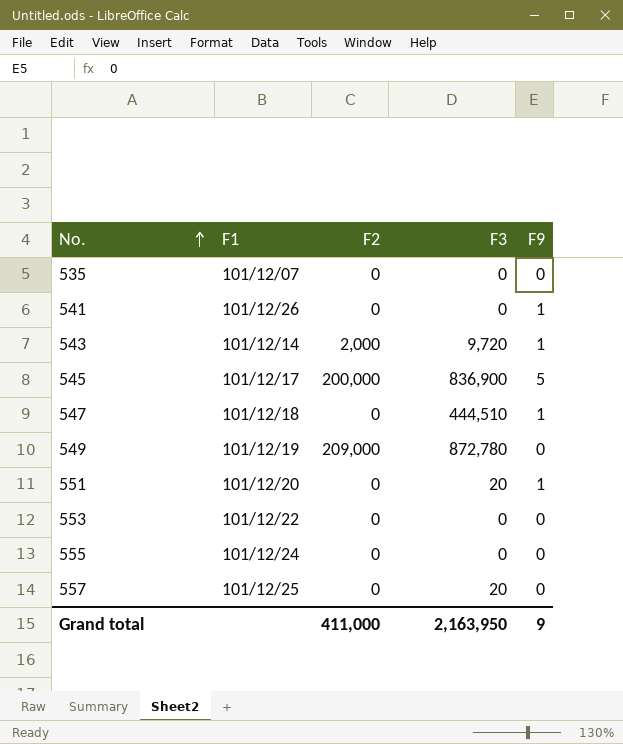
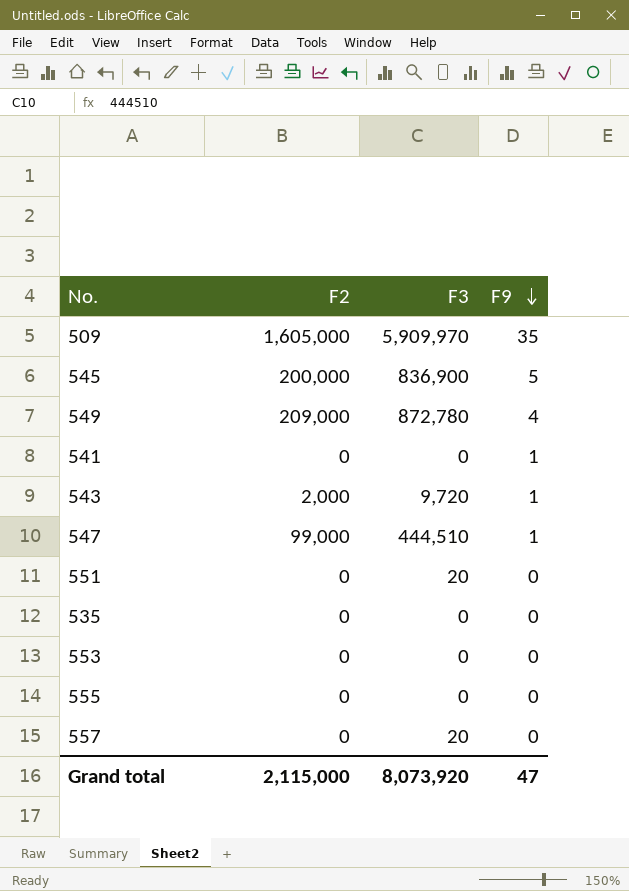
row order: No. ascending -> F9 descending
column F1 | position: 2 -> none
row 509: none -> 1,605,000 | 5,909,970 | 35
549 | F9: 0 -> 4
547 | F2: 0 -> 99,000
551 | F9: 1 -> 0
Grand total | F2: 411,000 -> 2,115,000
Grand total | F3: 2,163,950 -> 8,073,920
Grand total | F9: 9 -> 47

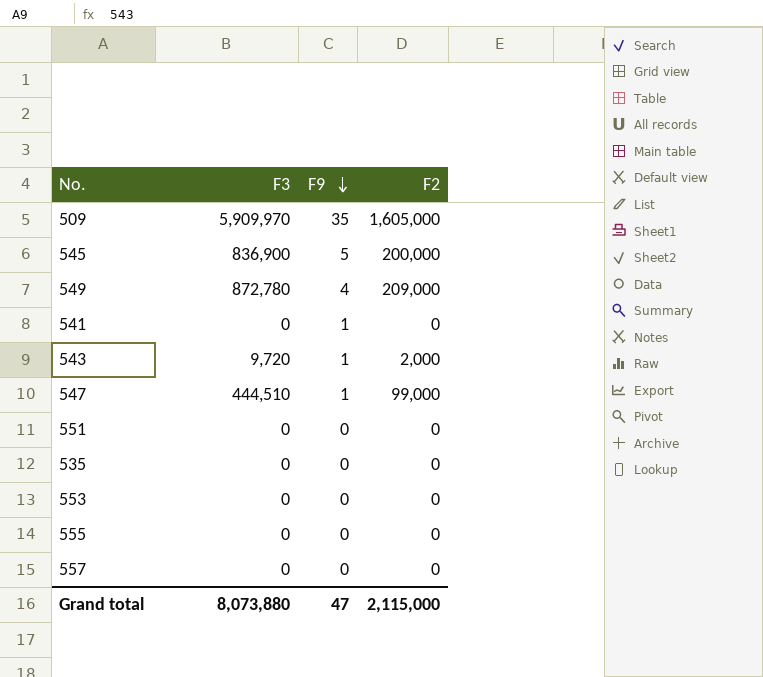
column F2 | position: 2 -> 4
551 | F3: 20 -> 0
557 | F3: 20 -> 0
Grand total | F3: 8,073,920 -> 8,073,880

